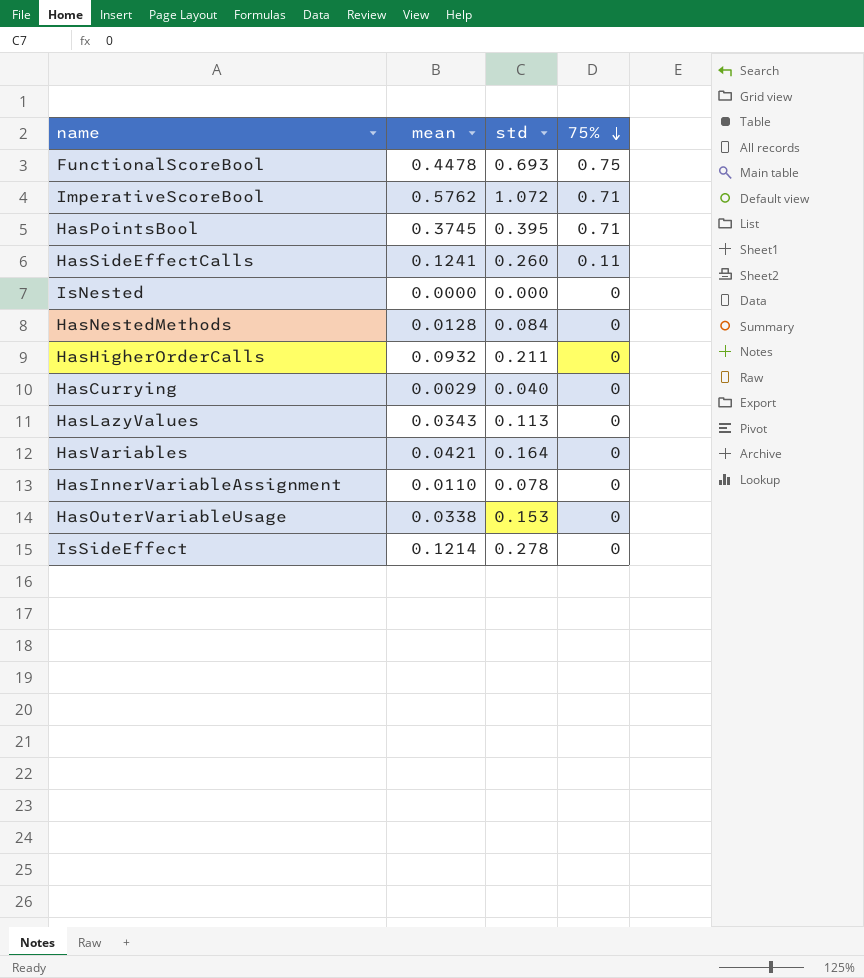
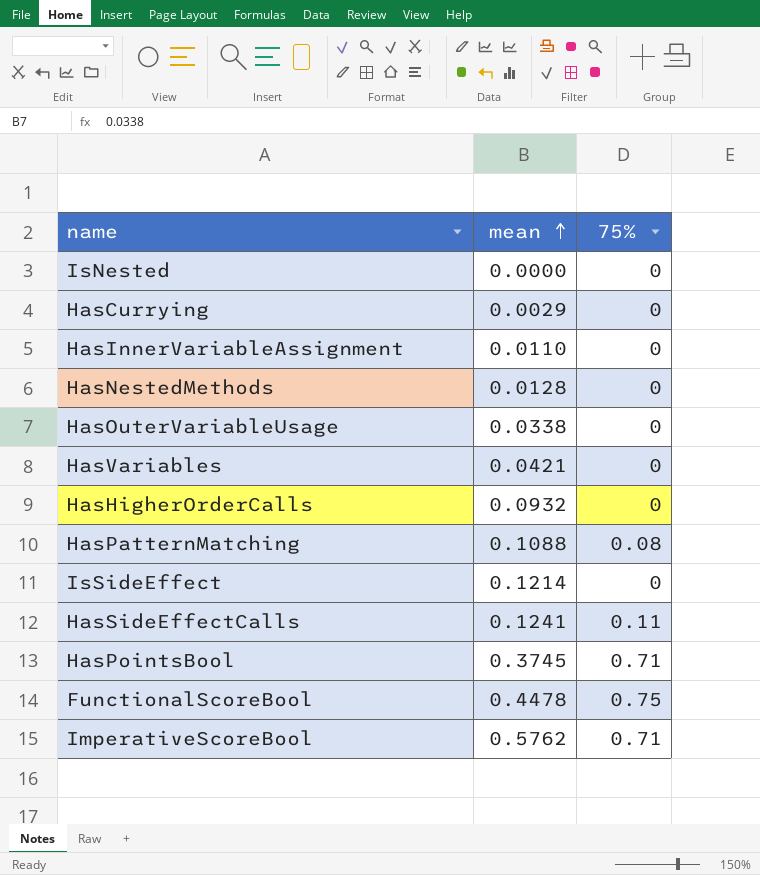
row order: 75% descending -> mean ascending
column std | position: 3 -> none
row HasLazyValues: 0.0343 | 0.113 | 0 -> none
row HasPatternMatching: none -> 0.1088 | 0.08

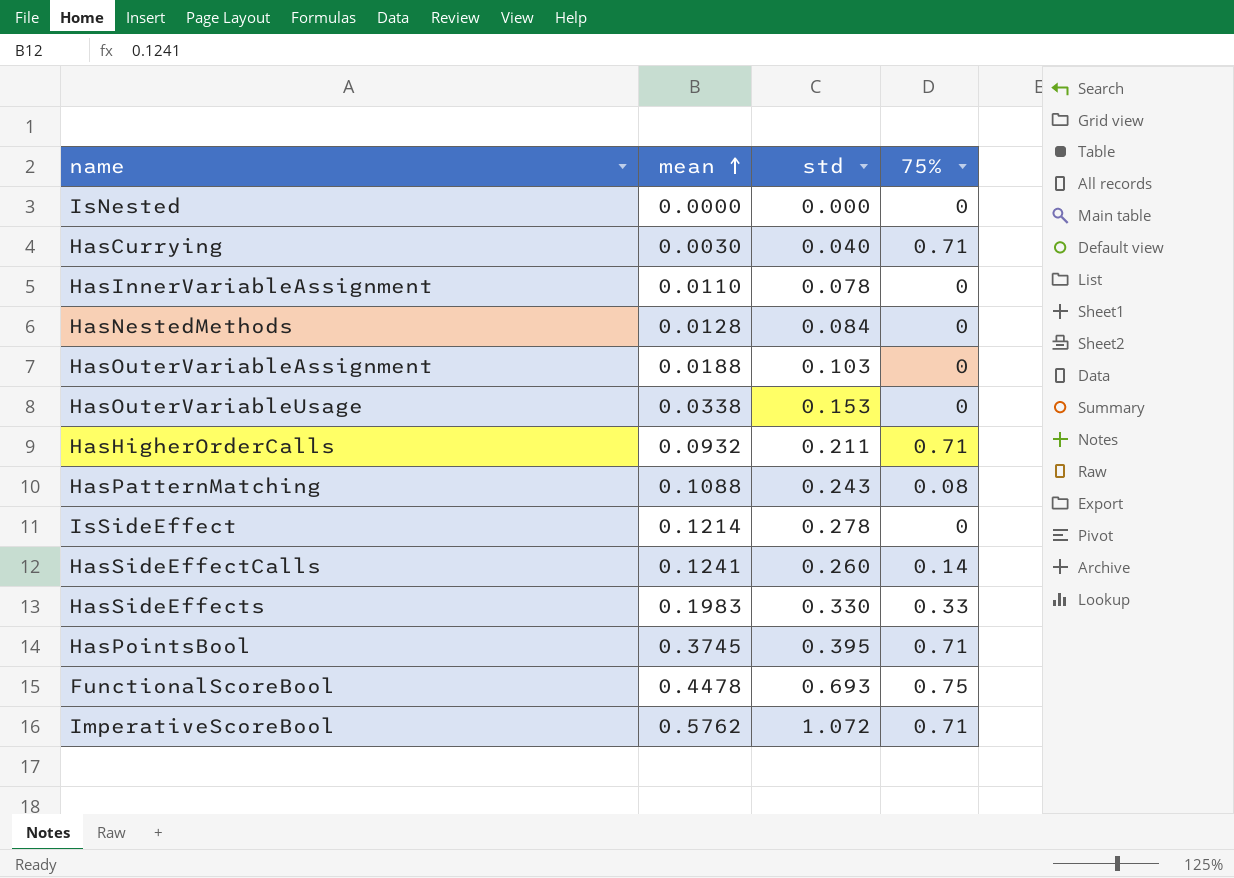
column std | position: none -> 3
row HasVariables: 0.0421 | 0 -> none
HasCurrying | mean: 0.0029 -> 0.0030
HasCurrying | 75%: 0 -> 0.71
row HasOuterVariableAssignment: none -> 0.0188 | 0.103 | 0
HasHigherOrderCalls | 75%: 0 -> 0.71
HasSideEffectCalls | 75%: 0.11 -> 0.14
row HasSideEffects: none -> 0.1983 | 0.330 | 0.33

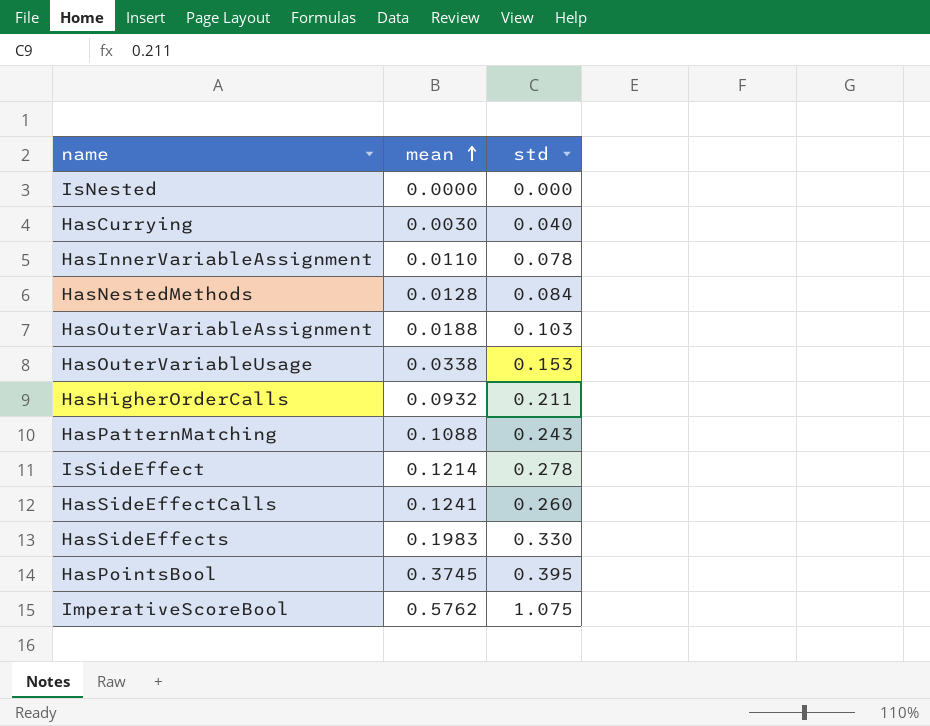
column 75% | position: 4 -> none
row FunctionalScoreBool: 0.4478 | 0.693 | 0.75 -> none
ImperativeScoreBool | std: 1.072 -> 1.075

